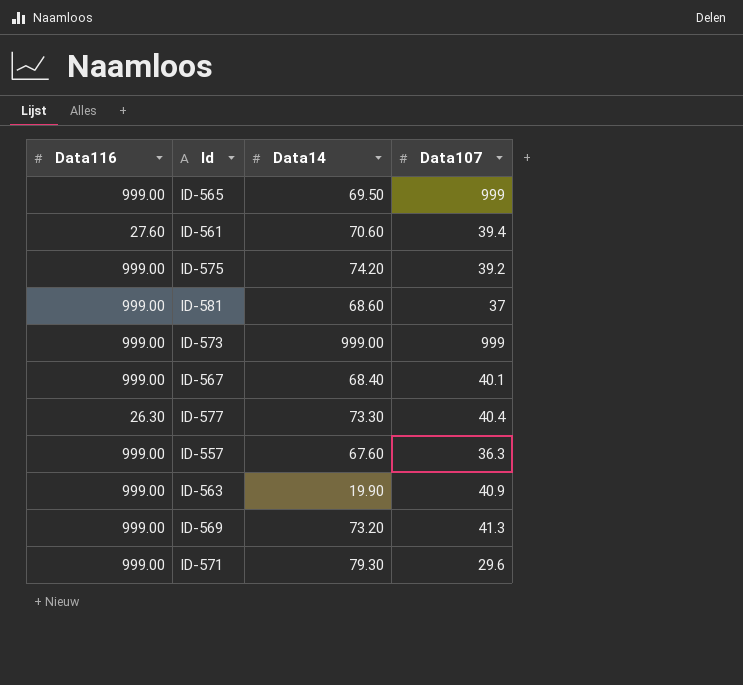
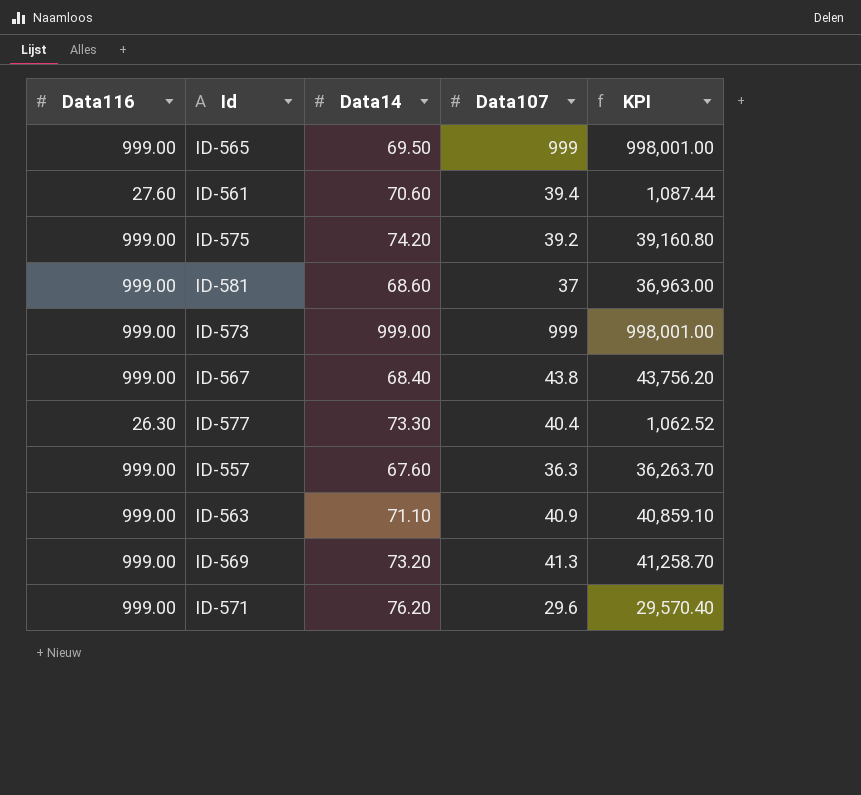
column KPI | formula: none -> [Data116] * [Data107]
ID-567 | Data107: 40.1 -> 43.8
ID-563 | Data14: 19.90 -> 71.10
ID-571 | Data14: 79.30 -> 76.20

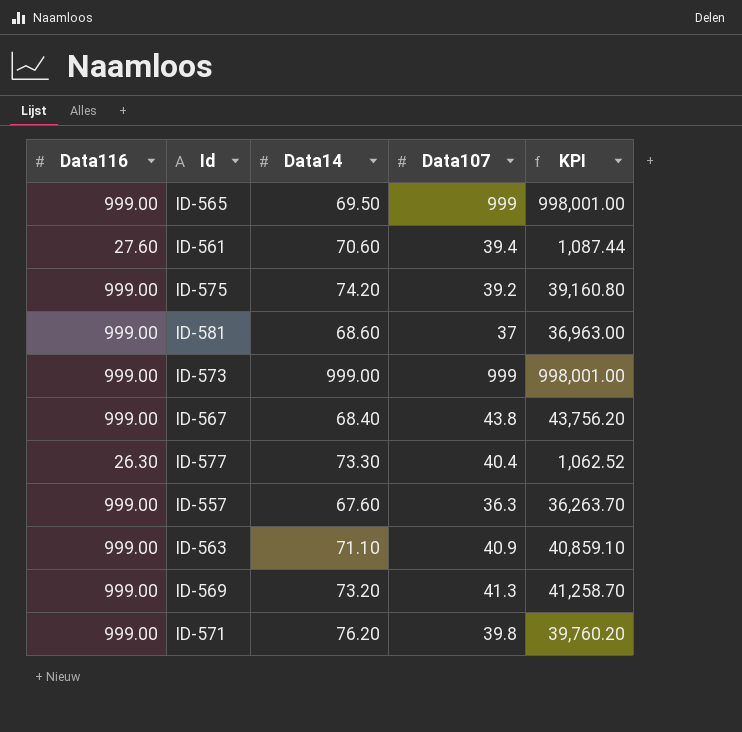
ID-571 | Data107: 29.6 -> 39.8
ID-571 | KPI: 29,570.40 -> 39,760.20

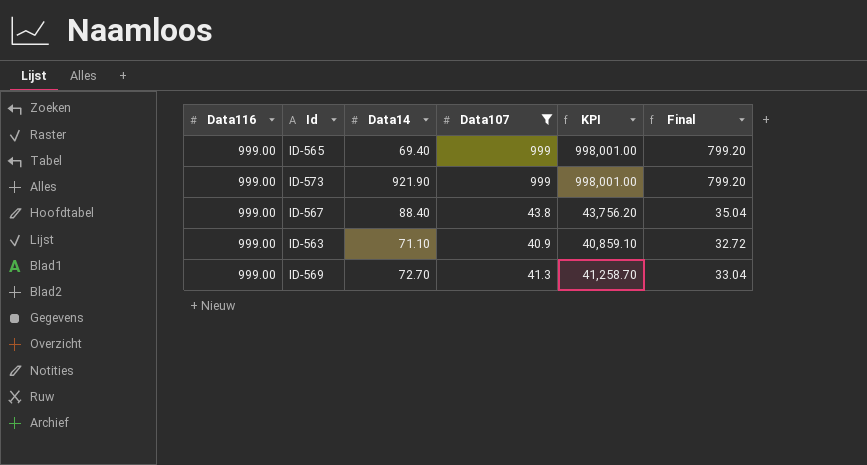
filter: none -> Data107 >= 40.9
column Final | formula: none -> [Data107] * 0.8
ID-565 | Data14: 69.50 -> 69.40
ID-573 | Data14: 999.00 -> 921.90
ID-567 | Data14: 68.40 -> 88.40
ID-569 | Data14: 73.20 -> 72.70

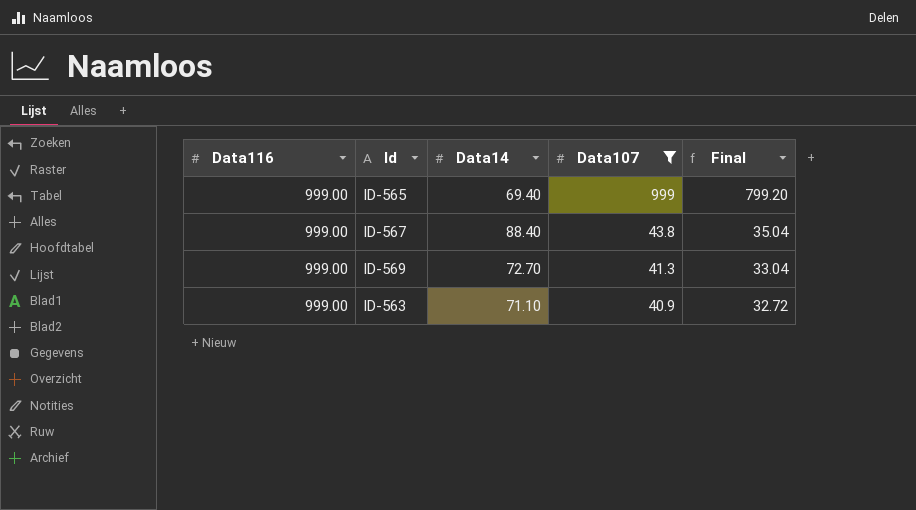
row order: none -> Data107 descending
column KPI | formula: [Data116] * [Data107] -> none
row ID-573: 999.00 | 921.90 | 999 | 998,001.00 | 799.20 -> none

